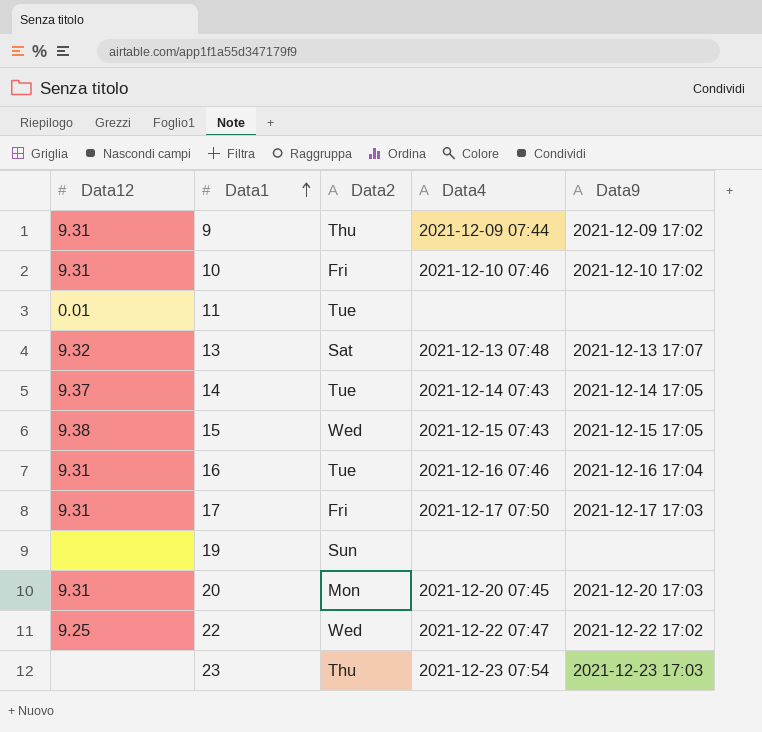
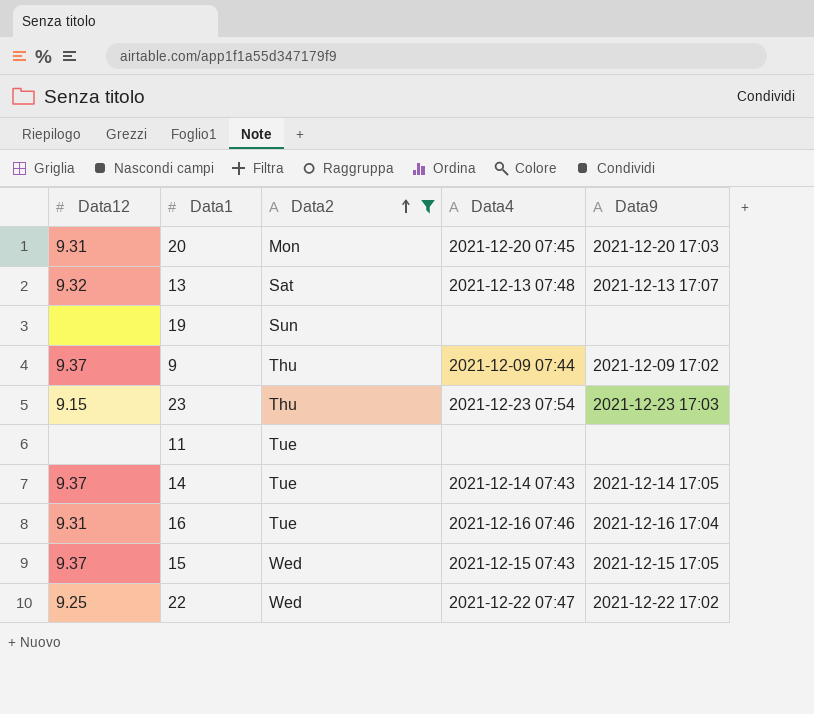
filter: none -> Data2 != Fri
row order: Data1 ascending -> Data2 ascending
9 | Data12: 9.31 -> 9.37
23 | Data12: none -> 9.15
11 | Data12: 0.01 -> none
15 | Data12: 9.38 -> 9.37

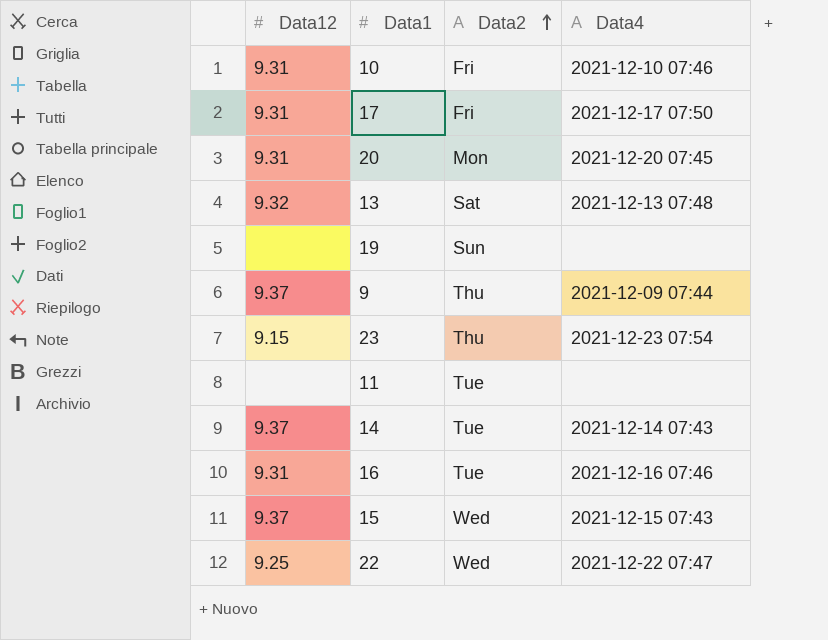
filter: Data2 != Fri -> none
column Data9 | position: 5 -> none

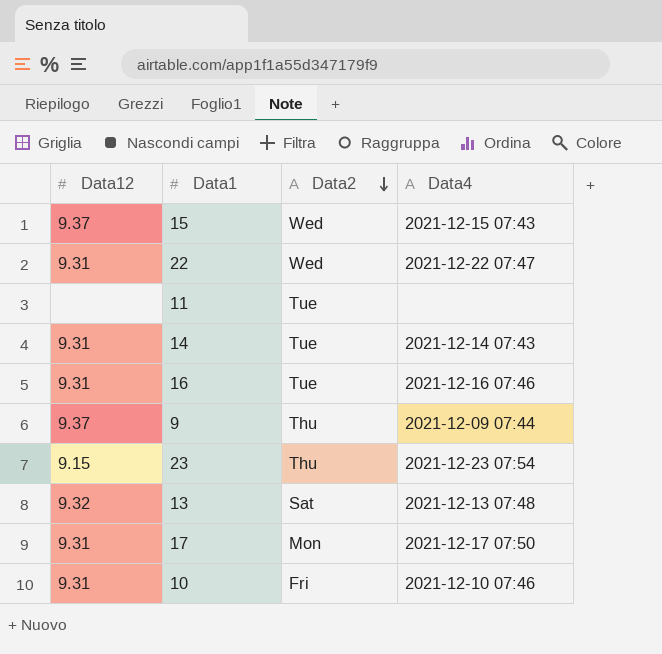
row order: Data2 ascending -> Data2 descending
row 20: 9.31 | Mon | 2021-12-20 07:45 -> none
row 19: none | Sun | none -> none
22 | Data12: 9.25 -> 9.31
14 | Data12: 9.37 -> 9.31
17 | Data2: Fri -> Mon

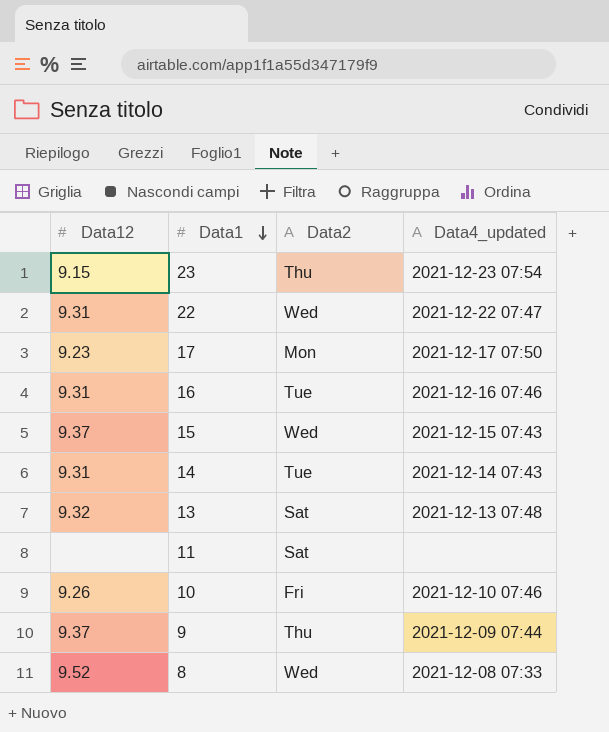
row order: Data2 descending -> Data1 descending
column name: Data4 -> Data4_updated
17 | Data12: 9.31 -> 9.23
11 | Data2: Tue -> Sat
10 | Data12: 9.31 -> 9.26
row 8: none -> 9.52 | Wed | 2021-12-08 07:33

